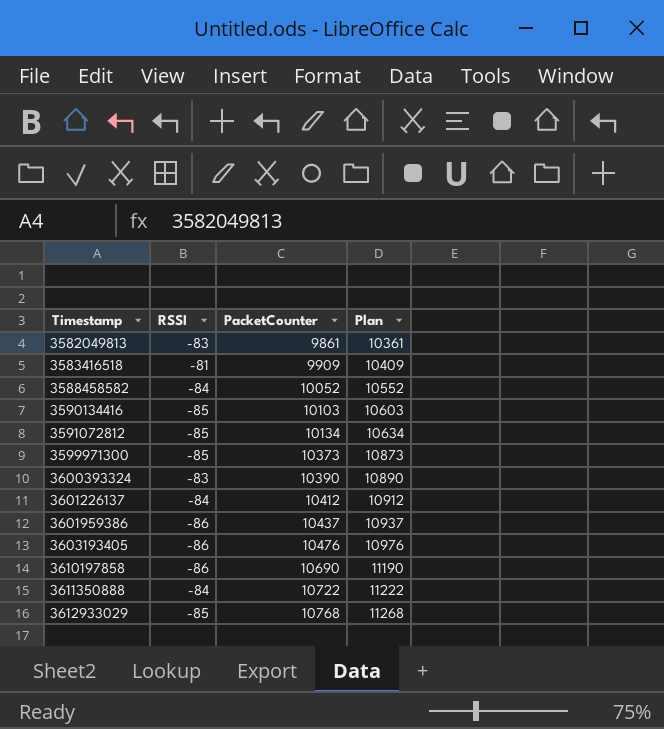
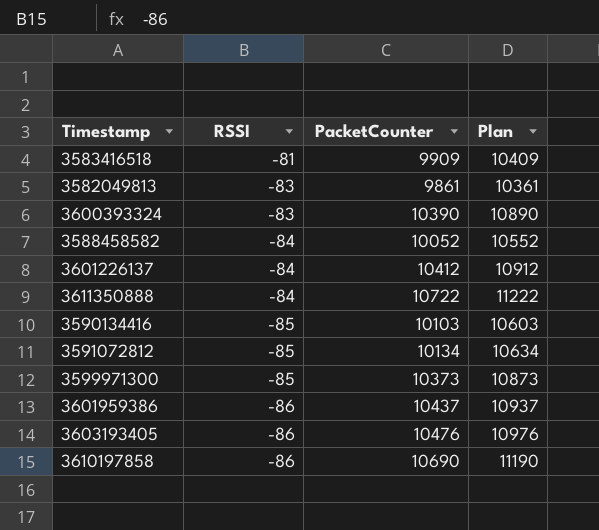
row order: Timestamp ascending -> RSSI descending
row 3612933029: -85 | 10768 | 11268 -> none

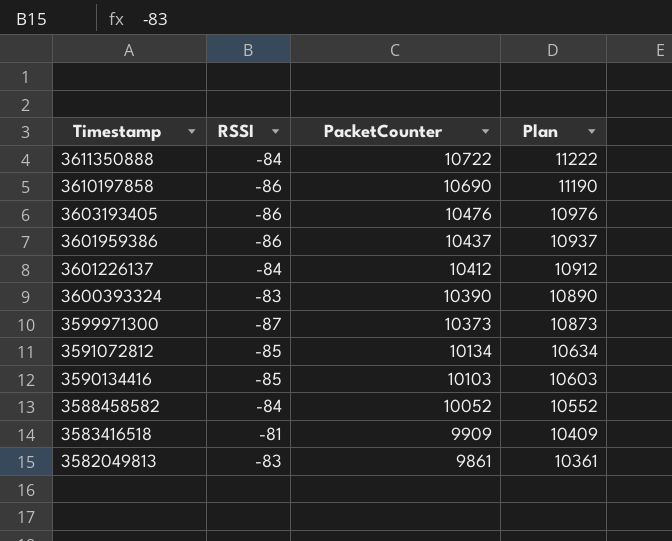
row order: RSSI descending -> Timestamp descending
3599971300 | RSSI: -85 -> -87

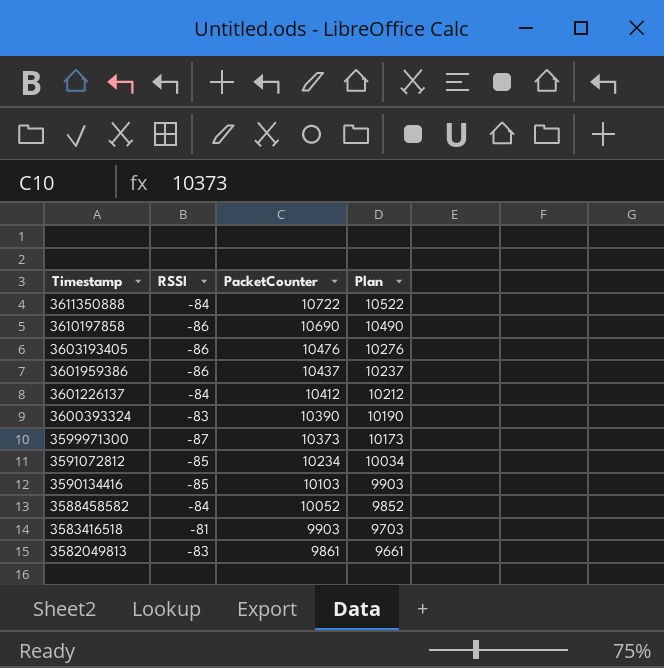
column Plan | formula: [PacketCounter] + 500 -> [PacketCounter] - 200
3591072812 | PacketCounter: 10134 -> 10234
3583416518 | PacketCounter: 9909 -> 9903

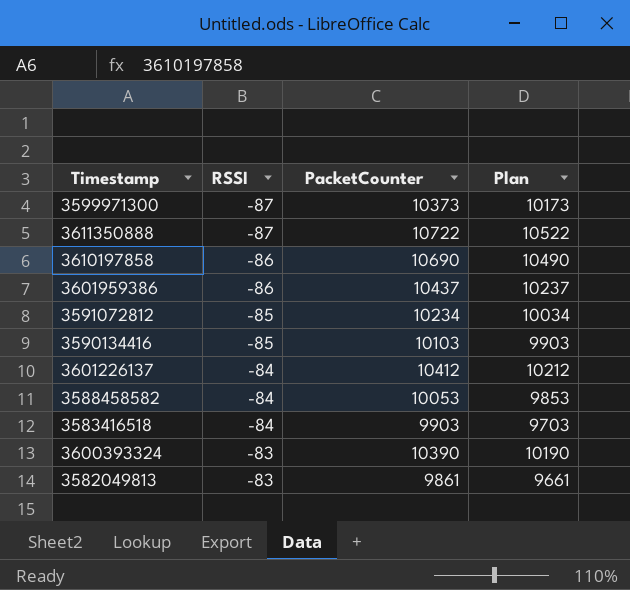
row order: Timestamp descending -> RSSI ascending
row 3603193405: -86 | 10476 | 10276 -> none
3611350888 | RSSI: -84 -> -87
3588458582 | PacketCounter: 10052 -> 10053
3588458582 | Plan: 9852 -> 9853
3583416518 | RSSI: -81 -> -84

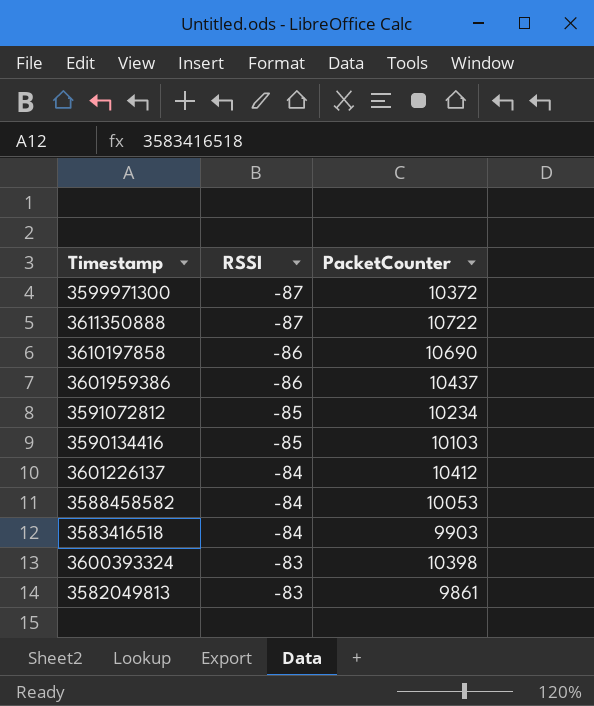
column Plan | formula: [PacketCounter] - 200 -> none
3599971300 | PacketCounter: 10373 -> 10372
3600393324 | PacketCounter: 10390 -> 10398

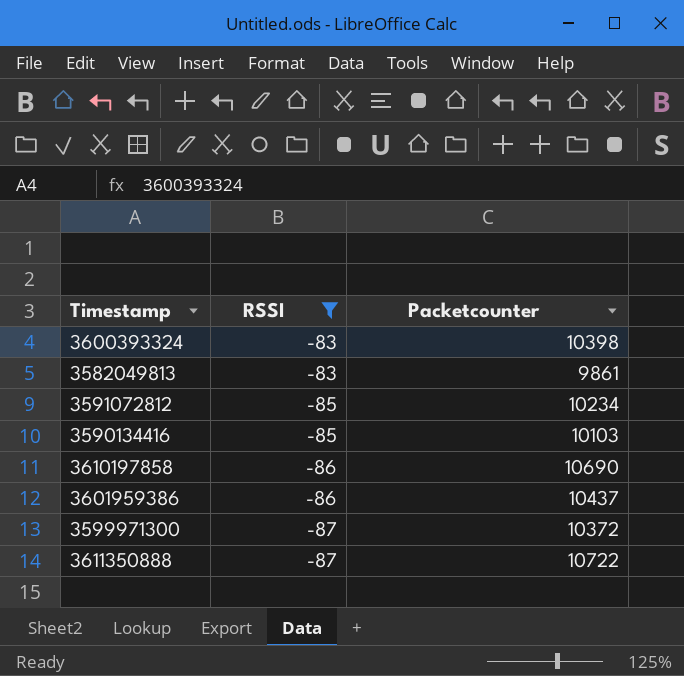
filter: none -> RSSI != -84
row order: RSSI ascending -> RSSI descending
column name: PacketCounter -> Packetcounter

